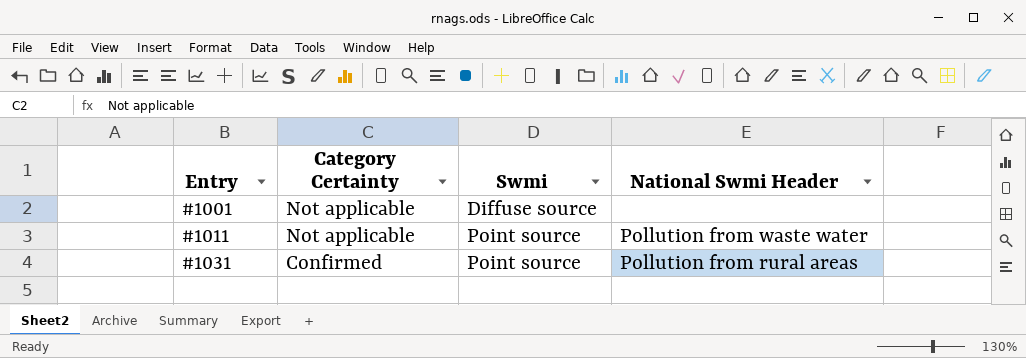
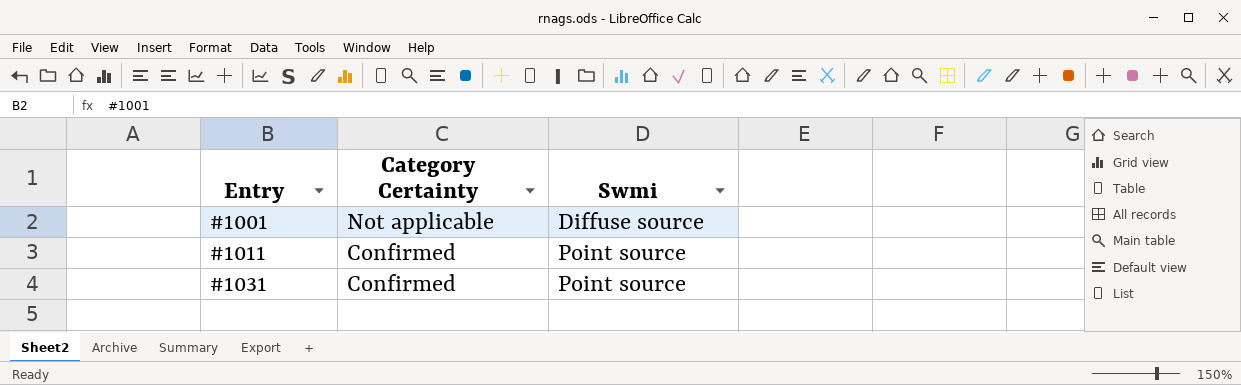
column National Swmi Header | position: 4 -> none
#1011 | Category Certainty: Not applicable -> Confirmed

